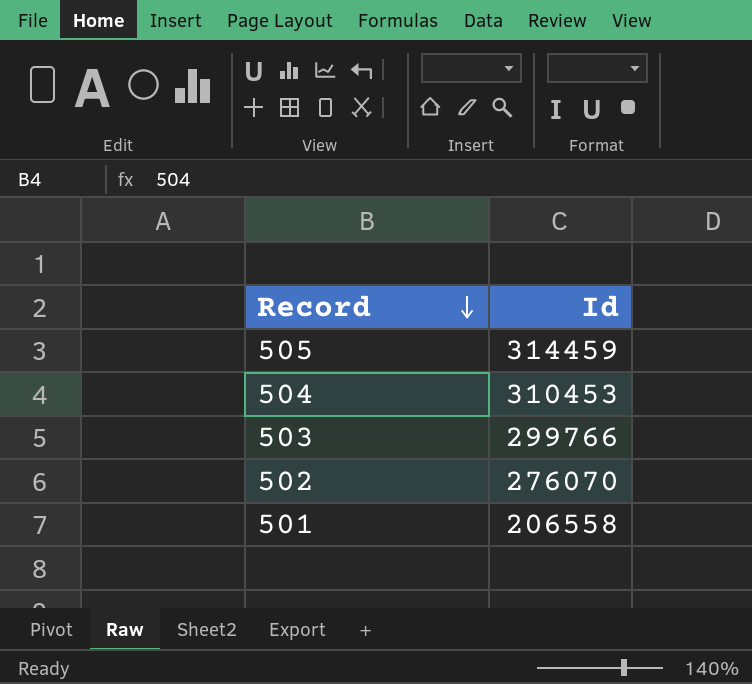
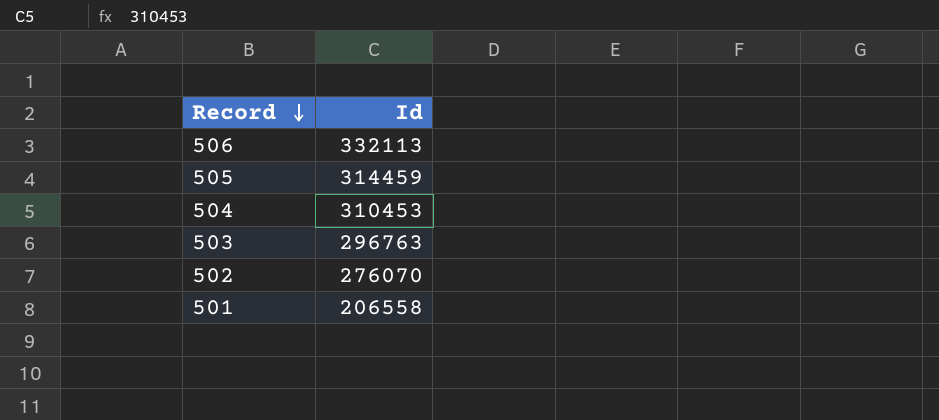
row 506: none -> 332113
503 | Id: 299766 -> 296763

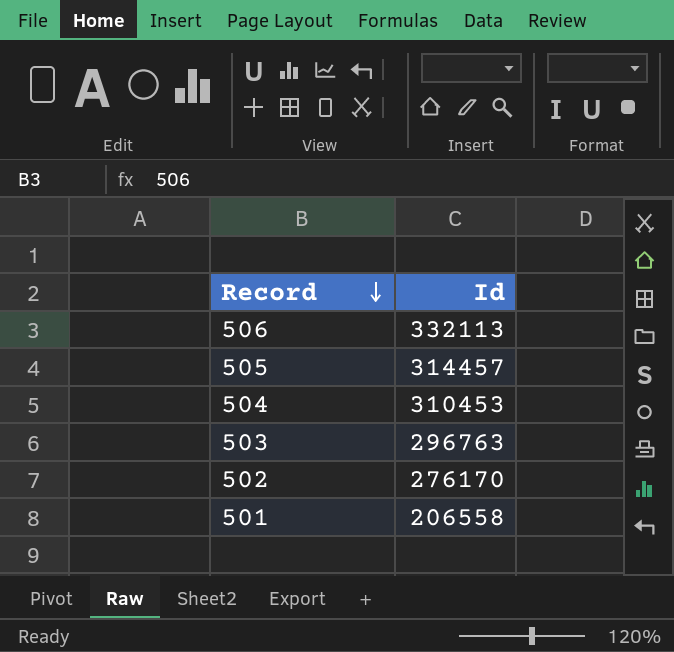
505 | Id: 314459 -> 314457
502 | Id: 276070 -> 276170

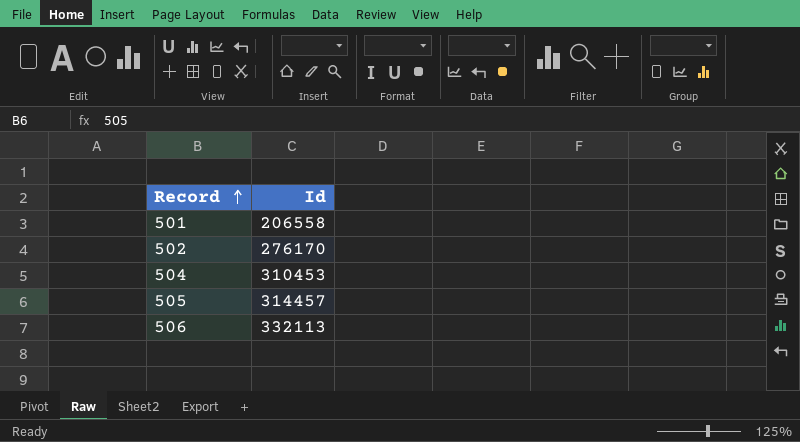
row order: Record descending -> Record ascending
row 503: 296763 -> none

